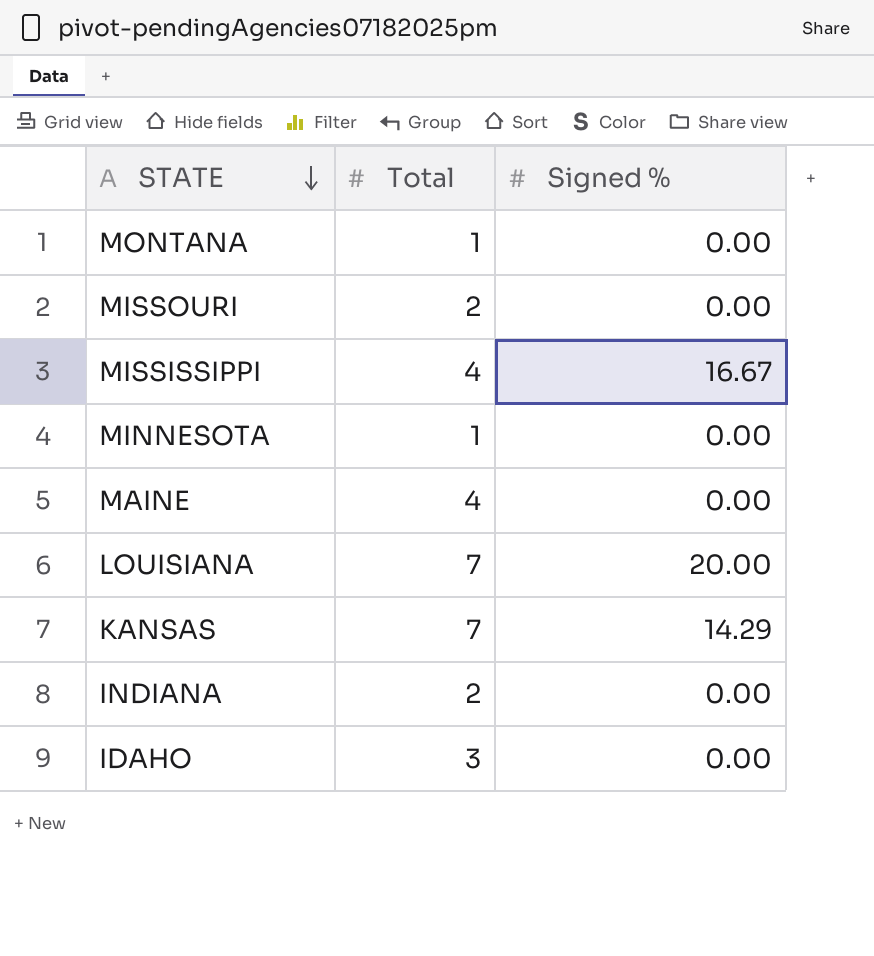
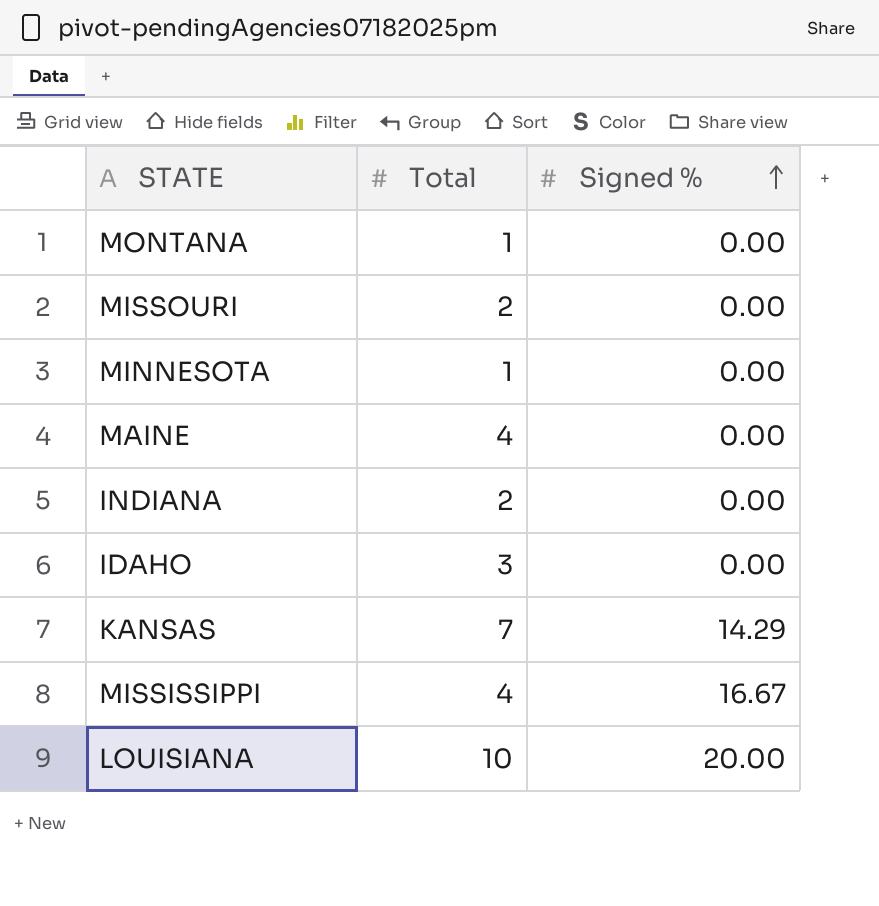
row order: STATE descending -> Signed % ascending
LOUISIANA | Total: 7 -> 10

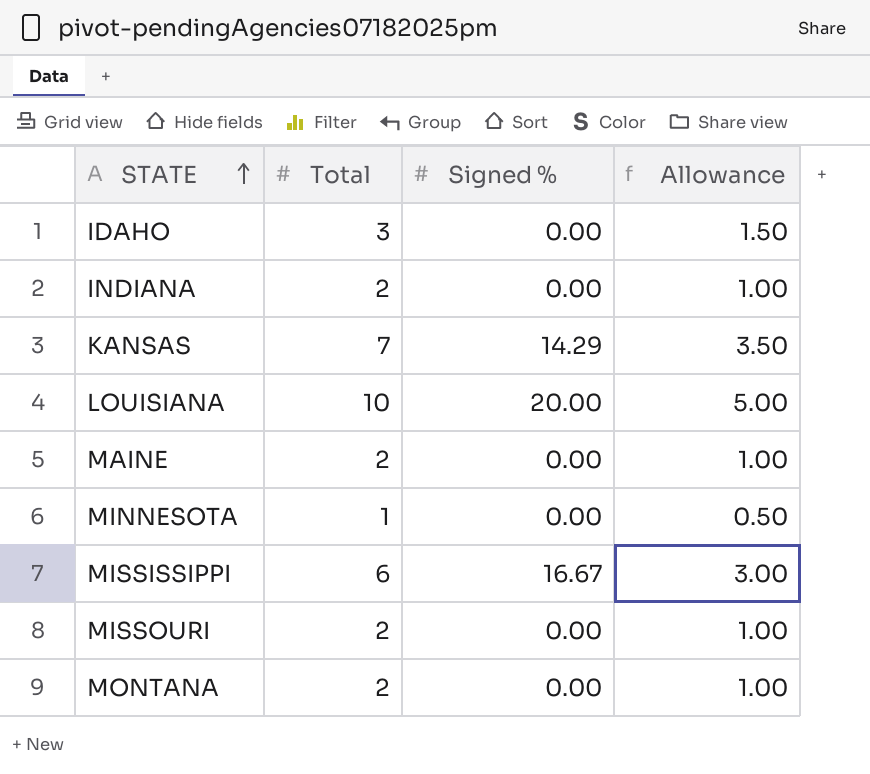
row order: Signed % ascending -> STATE ascending
column Allowance | formula: none -> [Total] * 0.5
MAINE | Total: 4 -> 2
MISSISSIPPI | Total: 4 -> 6
MONTANA | Total: 1 -> 2

